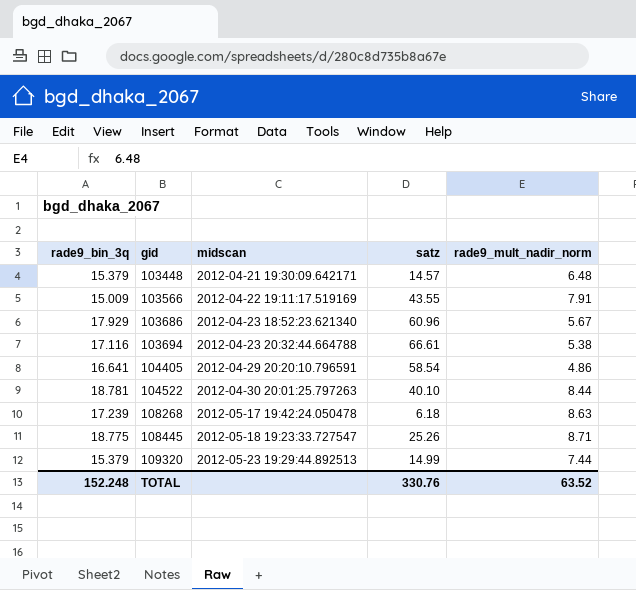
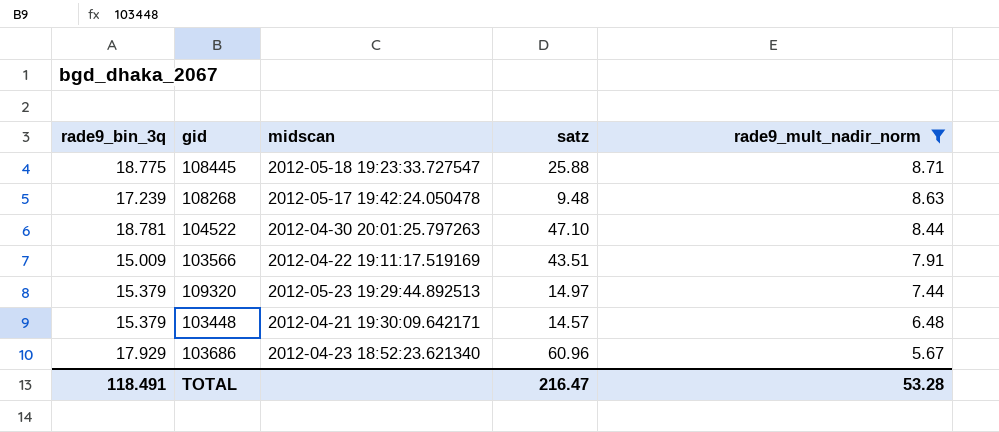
filter: none -> rade9_mult_nadir_norm >= 5.67
row order: gid ascending -> rade9_mult_nadir_norm descending
108445 | satz: 25.26 -> 25.88
108268 | satz: 6.18 -> 9.48
104522 | satz: 40.10 -> 47.10
103566 | satz: 43.55 -> 43.51
109320 | satz: 14.99 -> 14.97
TOTAL | rade9_bin_3q: 152.248 -> 118.491
TOTAL | satz: 330.76 -> 216.47
TOTAL | rade9_mult_nadir_norm: 63.52 -> 53.28

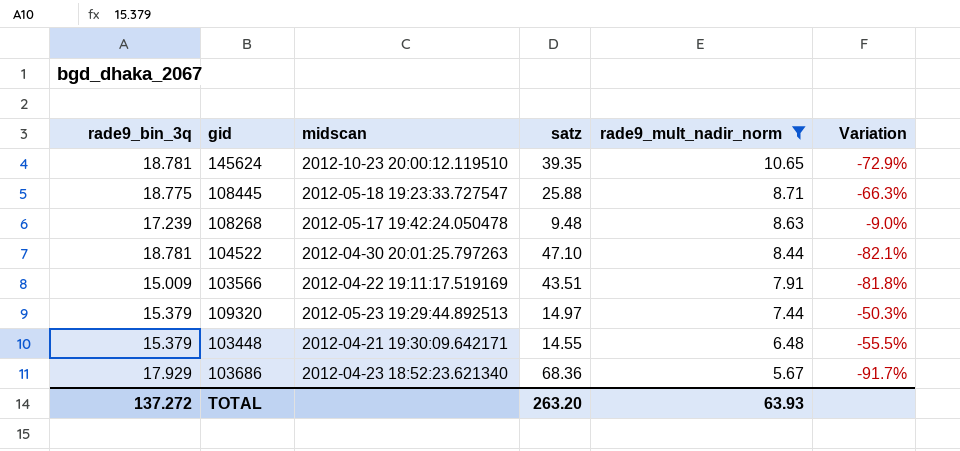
column Variation | formula: none -> ([rade9_mult_nadir_norm] - [satz]) / [satz]
row 145624: none -> 18.781 | 2012-10-23 20:00:12.119510 | 39.35 | 10.65 | -72.9%
103448 | satz: 14.57 -> 14.55
103686 | satz: 60.96 -> 68.36
TOTAL | rade9_bin_3q: 118.491 -> 137.272
TOTAL | satz: 216.47 -> 263.20
TOTAL | rade9_mult_nadir_norm: 53.28 -> 63.93

